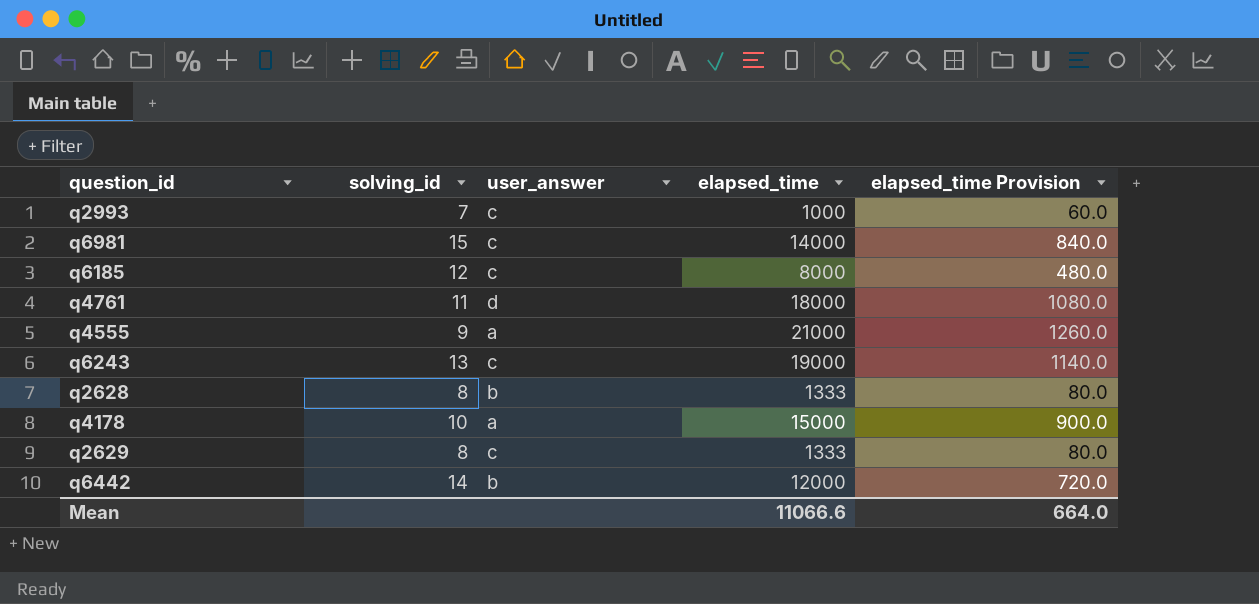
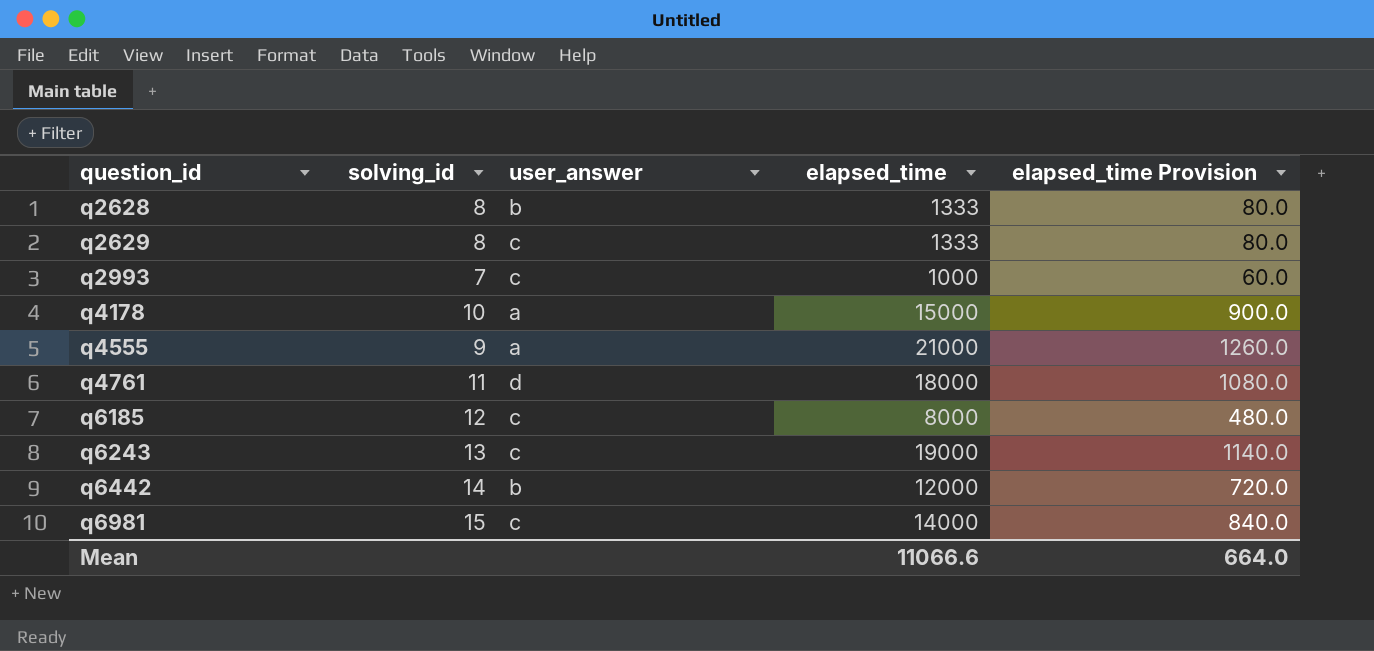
row order: none -> question_id ascending

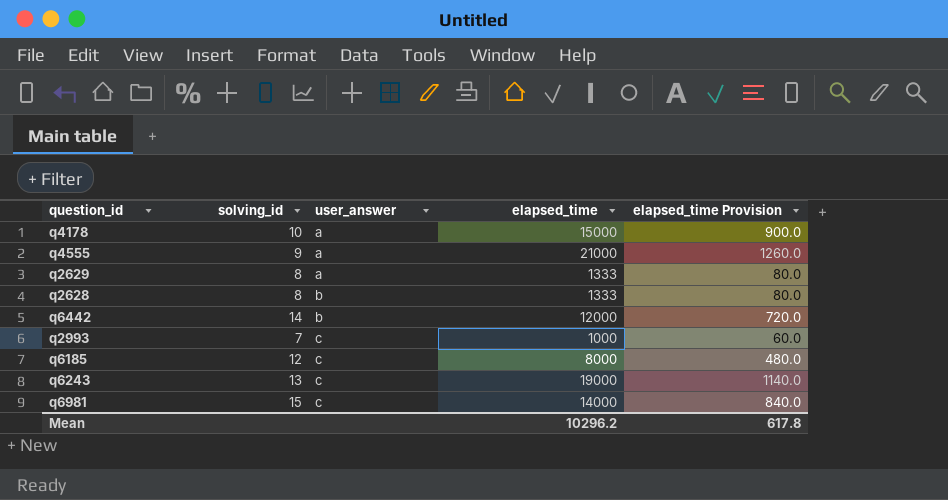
row order: question_id ascending -> user_answer ascending
row q4761: 11 | d | 18000 | 1080.0 -> none
q2629 | user_answer: c -> a
Mean | elapsed_time: 11066.6 -> 10296.2
Mean | elapsed_time Provision: 664.0 -> 617.8

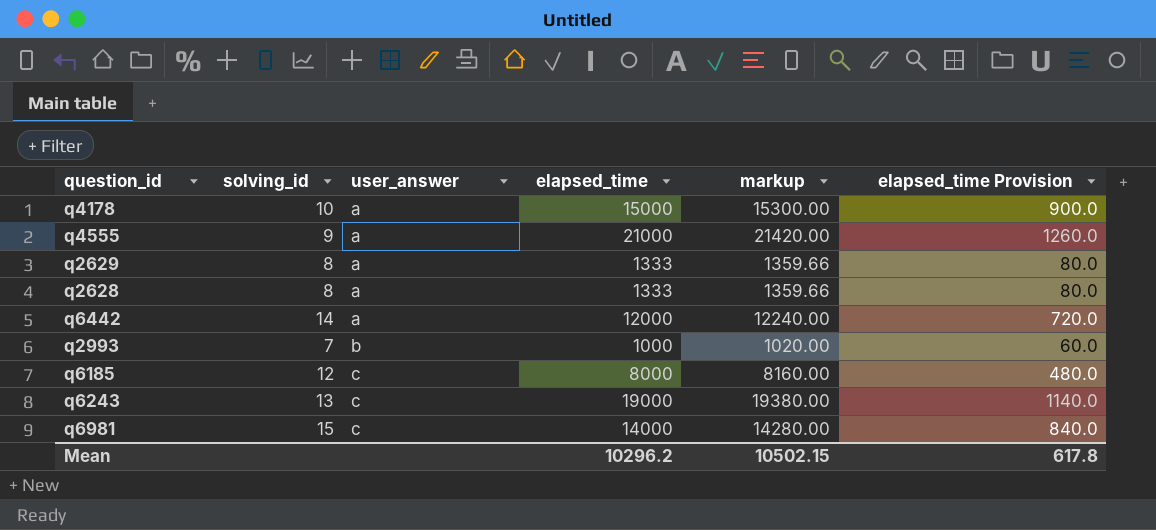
column markup | formula: none -> [elapsed_time] * 1.02
q2628 | user_answer: b -> a
q6442 | user_answer: b -> a
q2993 | user_answer: c -> b

